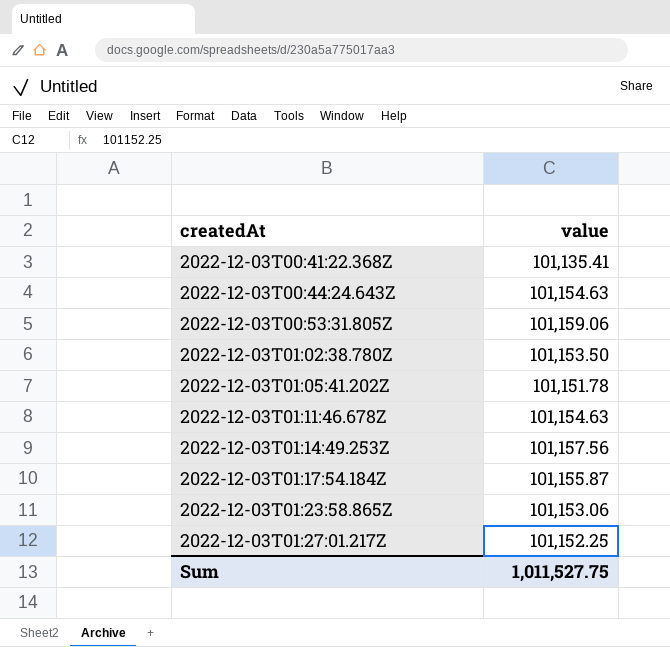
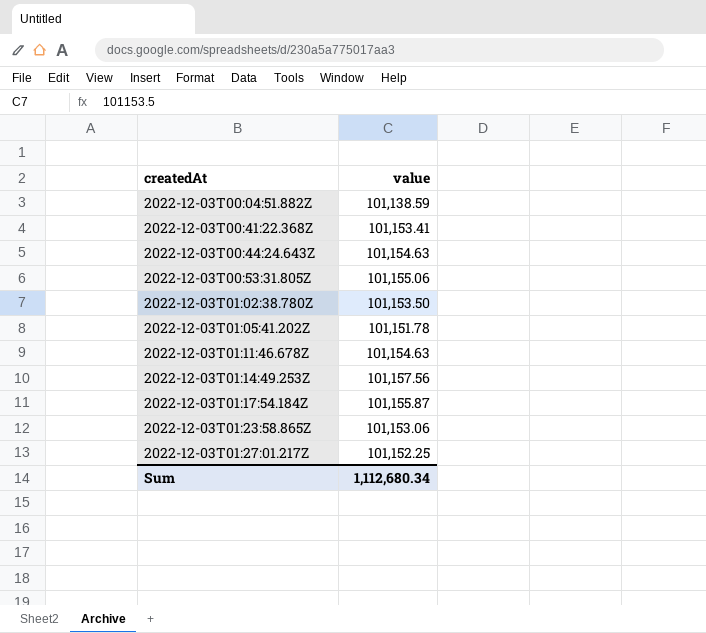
row 2022-12-03T00:04:51.882Z: none -> 101,138.59
2022-12-03T00:41:22.368Z | value: 101,135.41 -> 101,153.41
2022-12-03T00:53:31.805Z | value: 101,159.06 -> 101,155.06
Sum | value: 1,011,527.75 -> 1,112,680.34

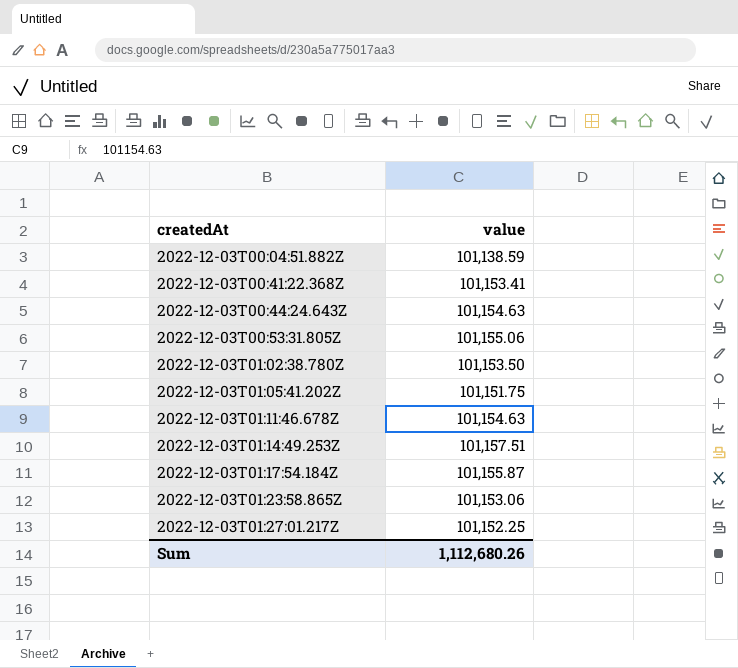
2022-12-03T01:05:41.202Z | value: 101,151.78 -> 101,151.75
2022-12-03T01:14:49.253Z | value: 101,157.56 -> 101,157.51
Sum | value: 1,112,680.34 -> 1,112,680.26

